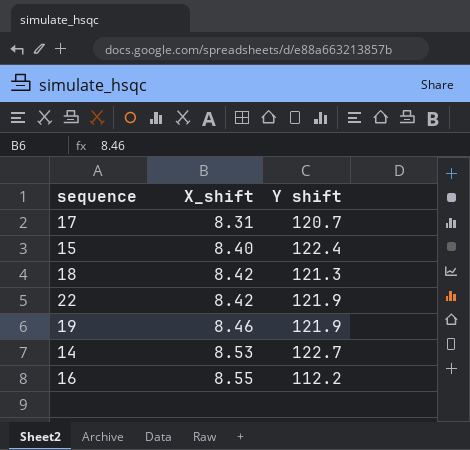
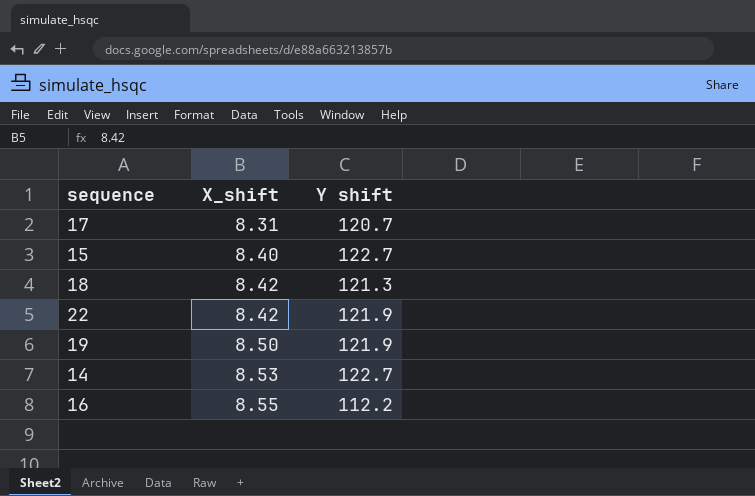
15 | Y shift: 122.4 -> 122.7
19 | X_shift: 8.46 -> 8.50

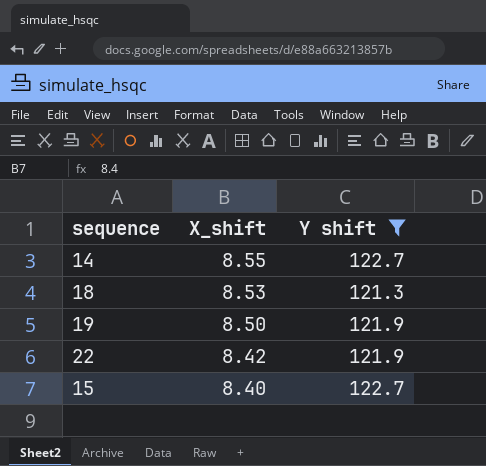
filter: none -> Y shift >= 121.3
row order: X_shift ascending -> X_shift descending
14 | X_shift: 8.53 -> 8.55
18 | X_shift: 8.42 -> 8.53

